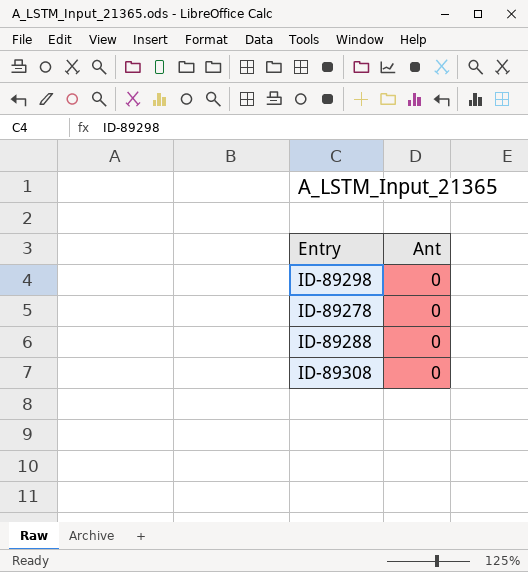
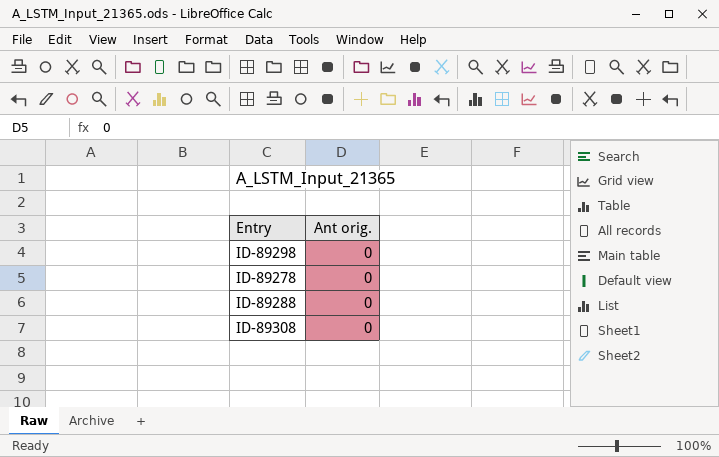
column name: Ant -> Ant orig.

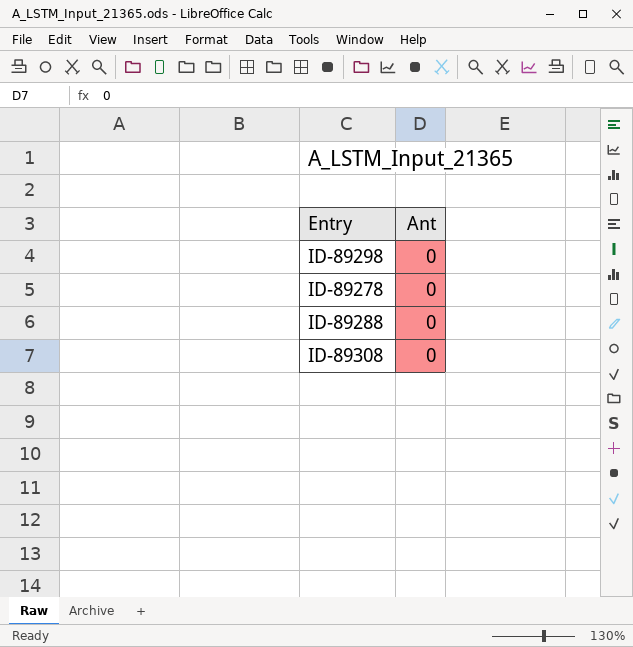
column name: Ant orig. -> Ant

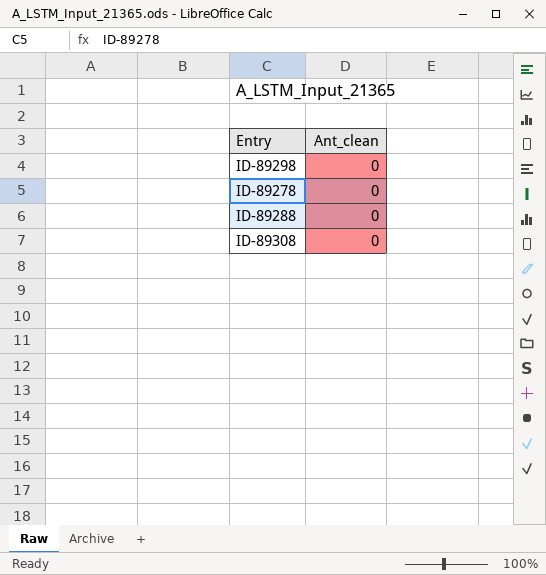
column name: Ant -> Ant_clean

